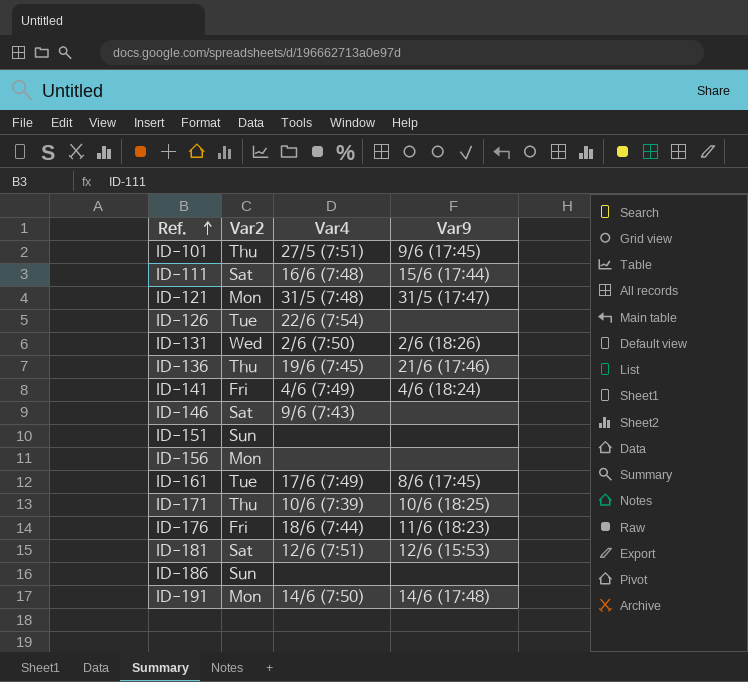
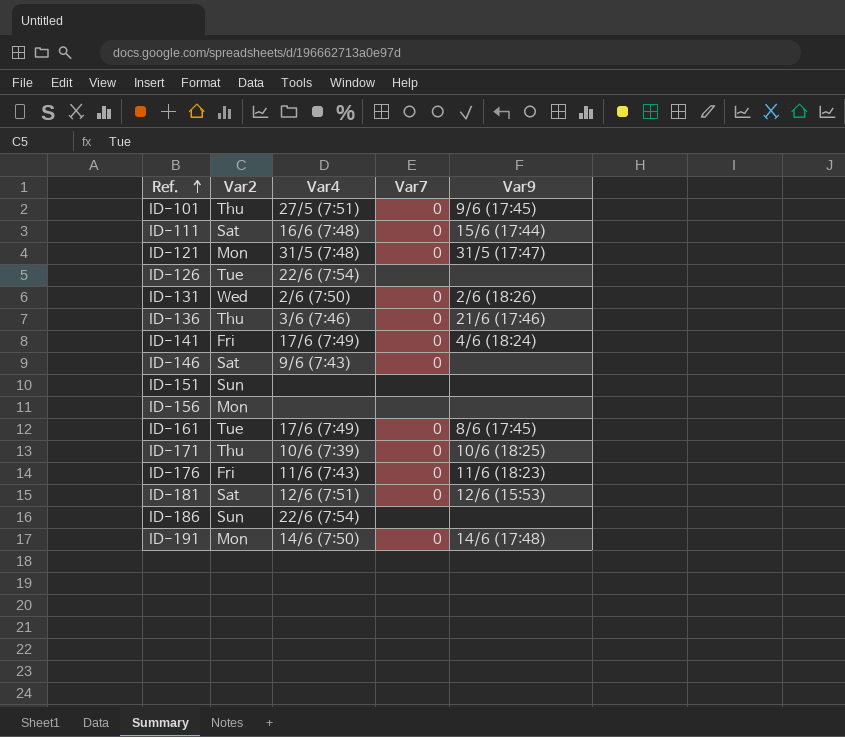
column Var7 | position: none -> 4
ID-136 | Var4: 19/6 (7:45) -> 3/6 (7:46)
ID-141 | Var4: 4/6 (7:49) -> 17/6 (7:49)
ID-176 | Var4: 18/6 (7:44) -> 11/6 (7:43)
ID-186 | Var4: none -> 22/6 (7:54)

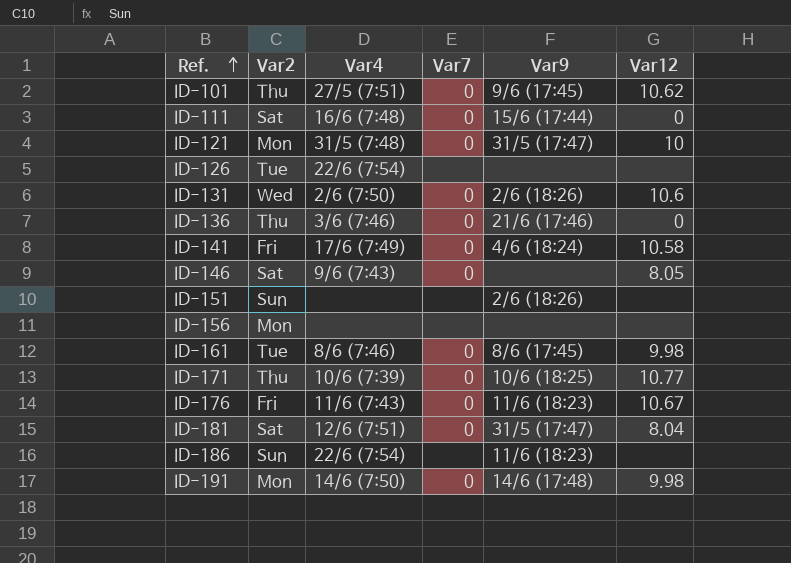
column Var12 | position: none -> 6
ID-151 | Var9: none -> 2/6 (18:26)
ID-161 | Var4: 17/6 (7:49) -> 8/6 (7:46)
ID-181 | Var9: 12/6 (15:53) -> 31/5 (17:47)
ID-186 | Var9: none -> 11/6 (18:23)

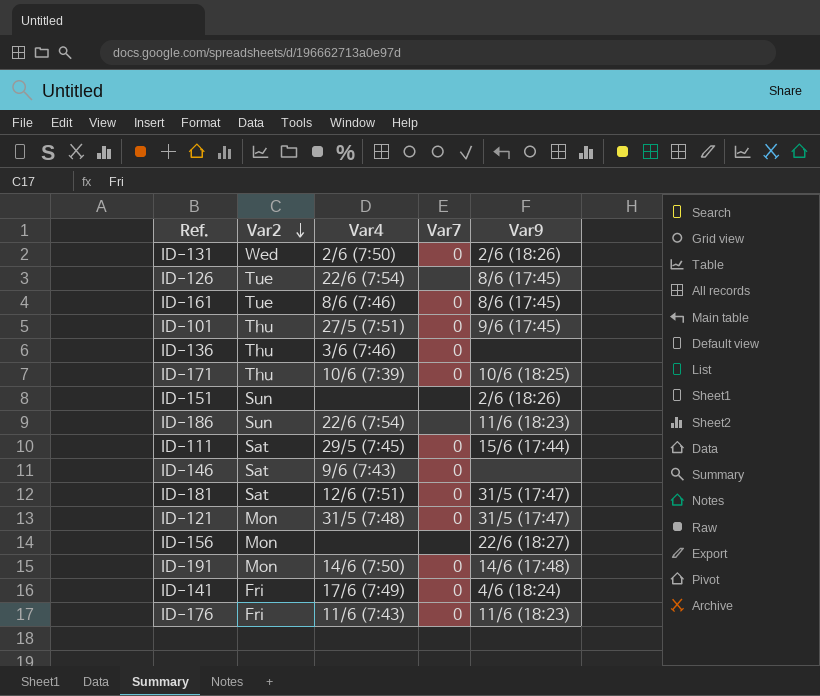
row order: Ref. ascending -> Var2 descending
column Var12 | position: 6 -> none
ID-126 | Var9: none -> 8/6 (17:45)
ID-136 | Var9: 21/6 (17:46) -> none
ID-111 | Var4: 16/6 (7:48) -> 29/5 (7:45)
ID-156 | Var9: none -> 22/6 (18:27)

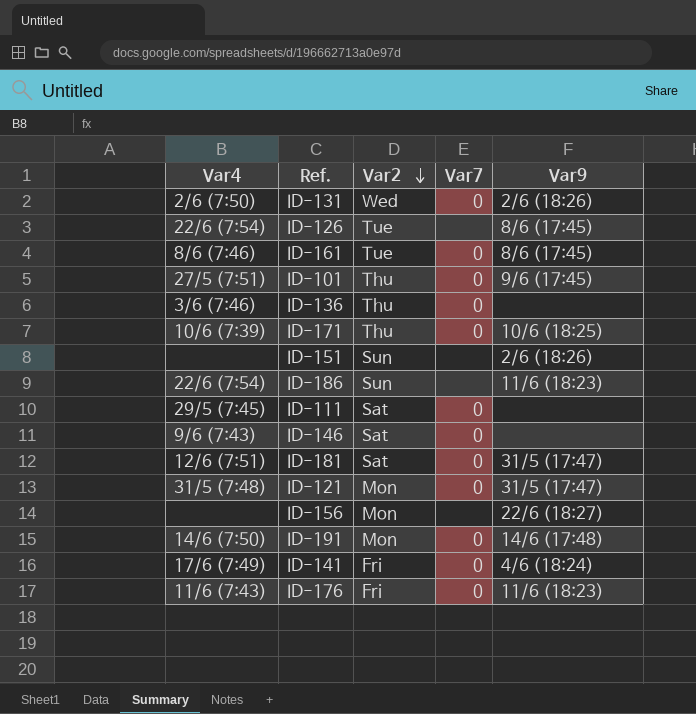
column Var4 | position: 3 -> 1
ID-111 | Var9: 15/6 (17:44) -> none

